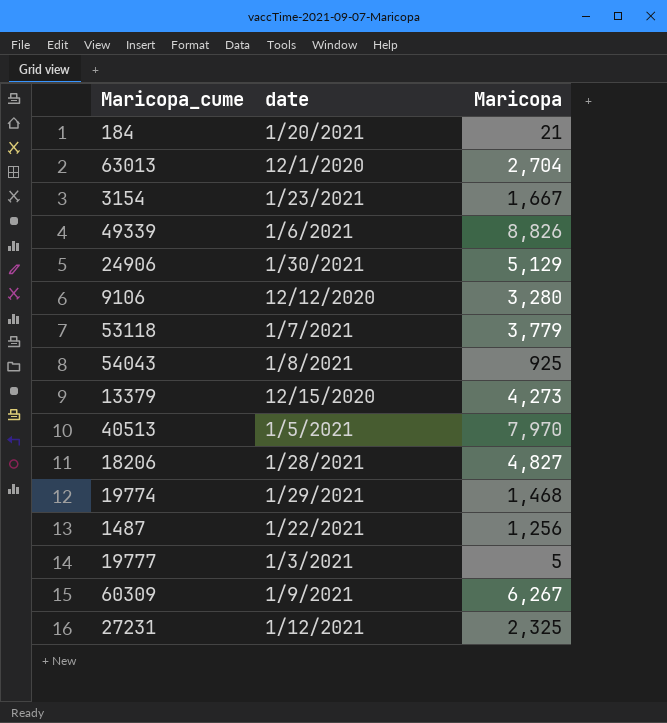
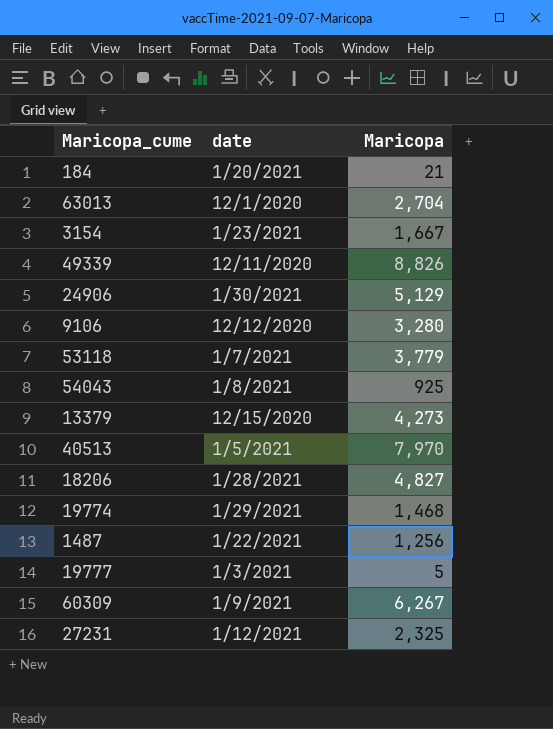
49339 | date: 1/6/2021 -> 12/11/2020

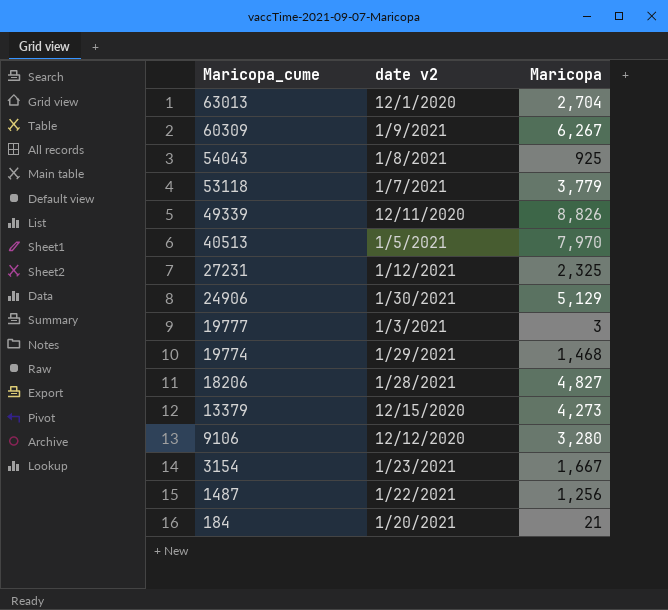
row order: none -> Maricopa_cume descending
column name: date -> date v2
19777 | Maricopa: 5 -> 3

